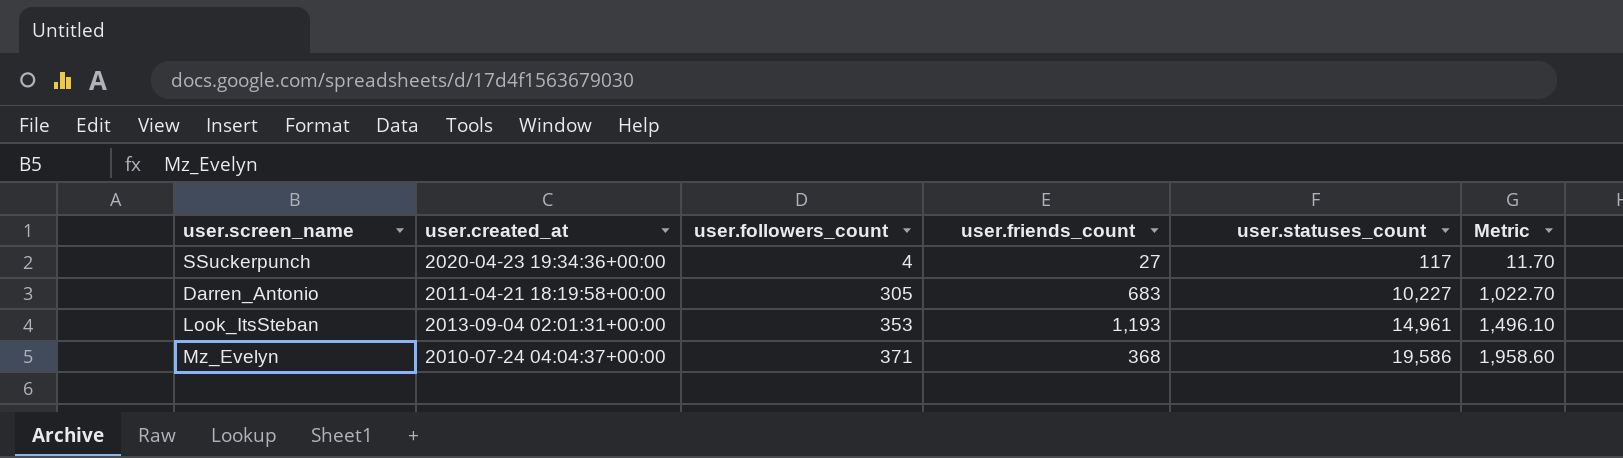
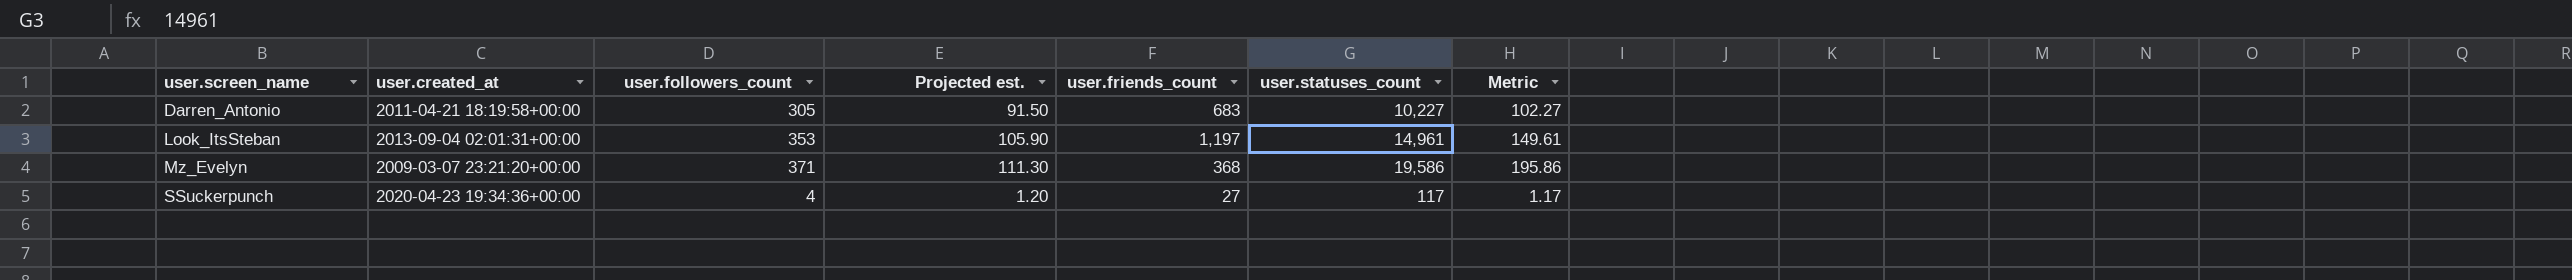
row order: user.followers_count ascending -> user.screen_name ascending
column Projected est. | formula: none -> [user.followers_count] * 0.3
column Metric | formula: [user.statuses_count] * 0.1 -> [user.statuses_count] * 0.01
Look_ItsSteban | user.friends_count: 1,193 -> 1,197
Mz_Evelyn | user.created_at: 2010-07-24 04:04:37+00:00 -> 2009-03-07 23:21:20+00:00

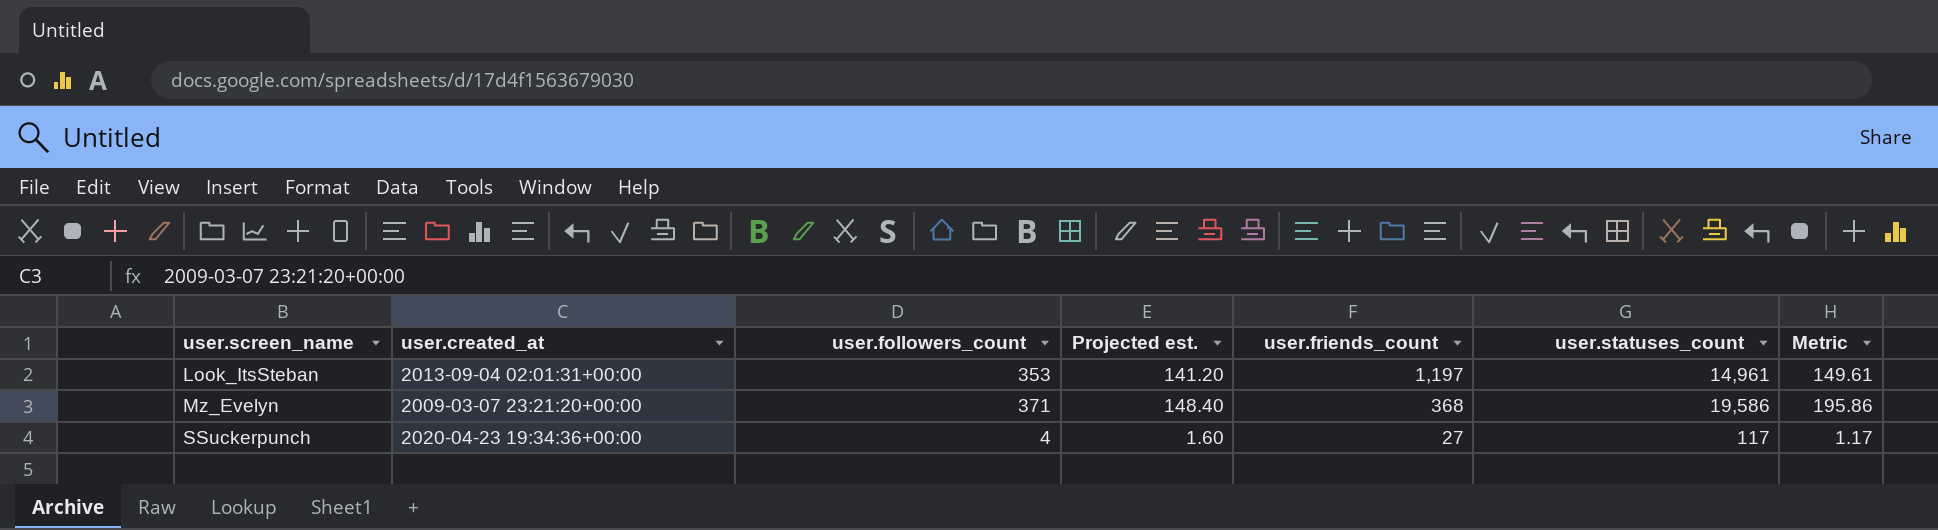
column Projected est. | formula: [user.followers_count] * 0.3 -> [user.followers_count] * 0.4
row Darren_Antonio: 2011-04-21 18:19:58+00:00 | 305 | 91.50 | 683 | 10,227 | 102.27 -> none

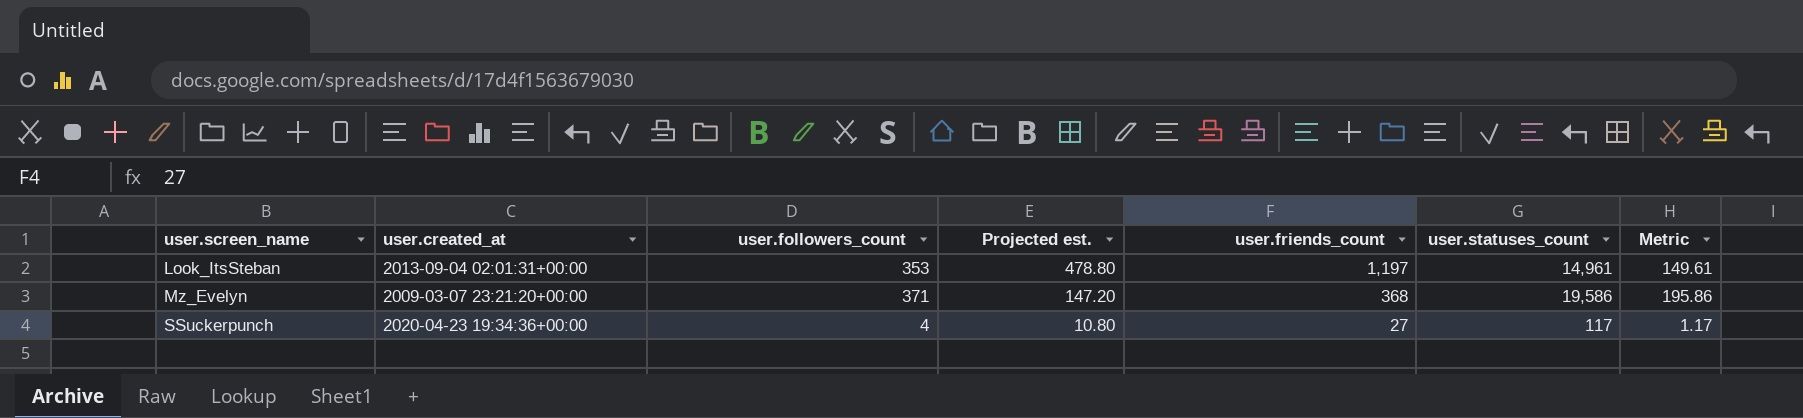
column Projected est. | formula: [user.followers_count] * 0.4 -> [user.friends_count] * 0.4

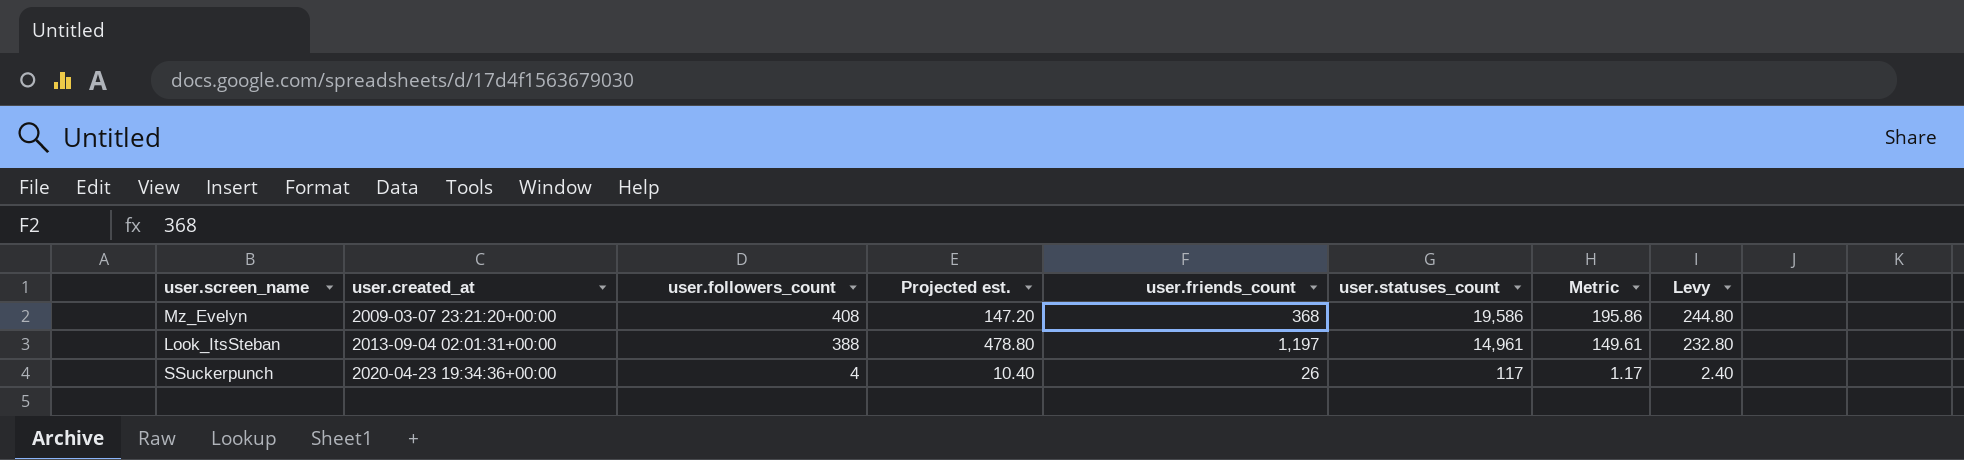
row order: user.screen_name ascending -> user.created_at ascending
column Levy | formula: none -> [user.followers_count] * 0.6
Mz_Evelyn | user.followers_count: 371 -> 408
Look_ItsSteban | user.followers_count: 353 -> 388
SSuckerpunch | Projected est.: 10.80 -> 10.40
SSuckerpunch | user.friends_count: 27 -> 26

